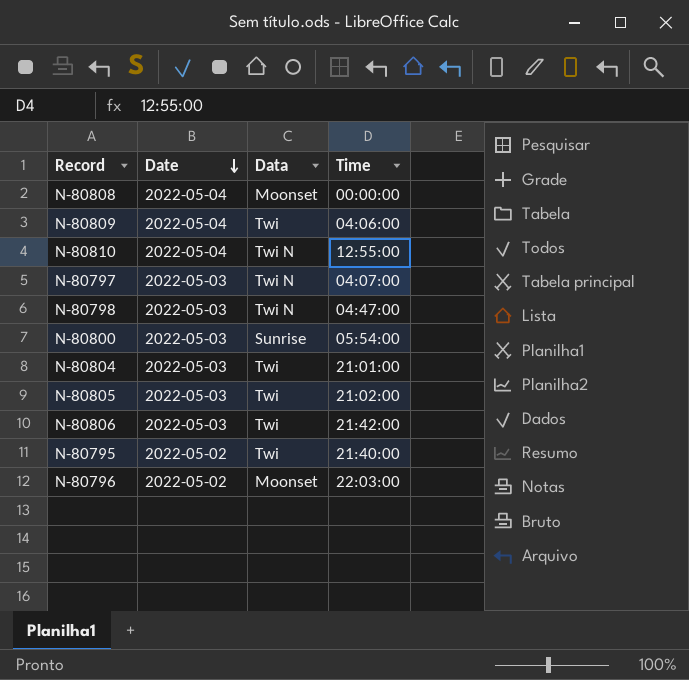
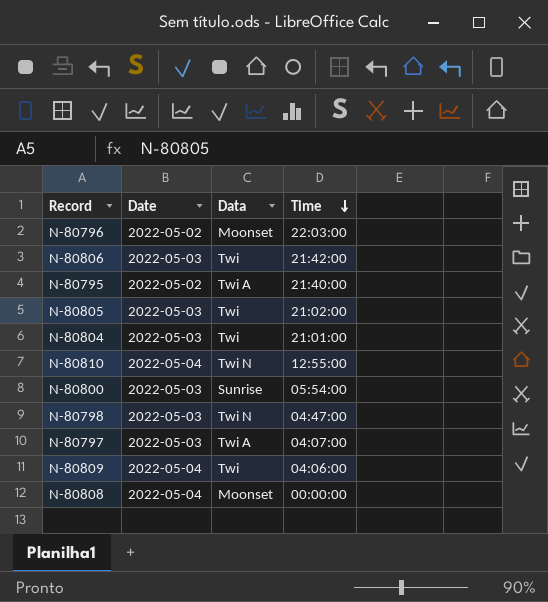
row order: Date descending -> Time descending
N-80795 | Data: Twi -> Twi A
N-80797 | Data: Twi N -> Twi A

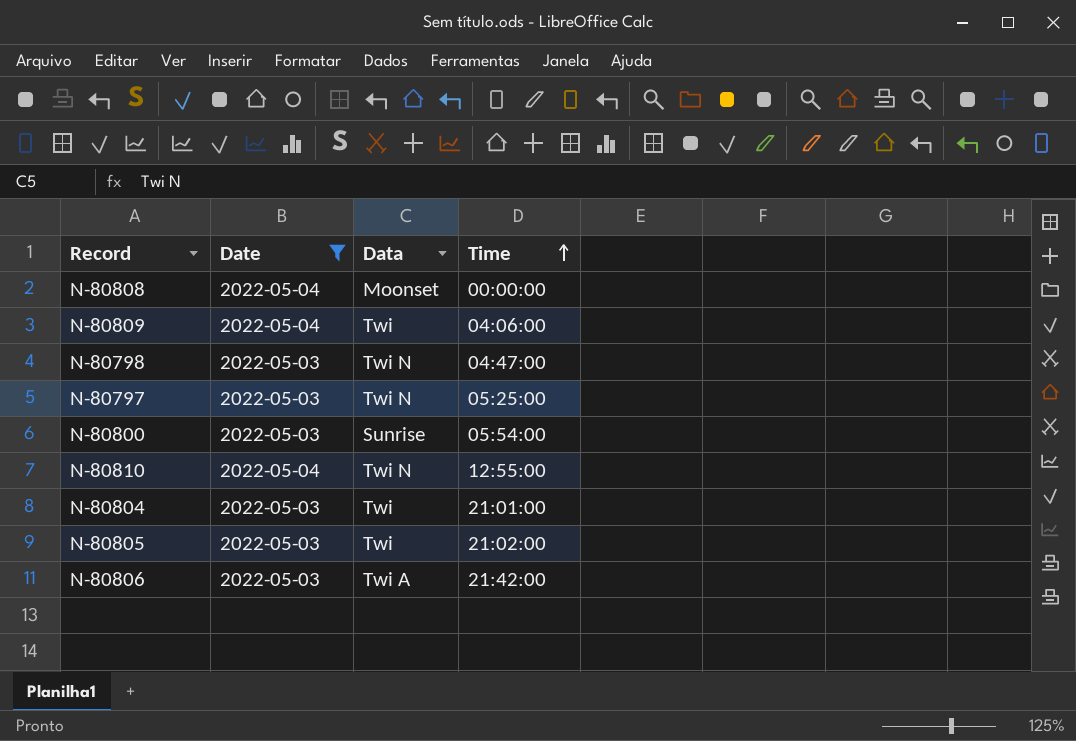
filter: none -> Date != 2022-05-02
row order: Time descending -> Time ascending
N-80797 | Data: Twi A -> Twi N
N-80797 | Time: 04:07:00 -> 05:25:00
N-80806 | Data: Twi -> Twi A

